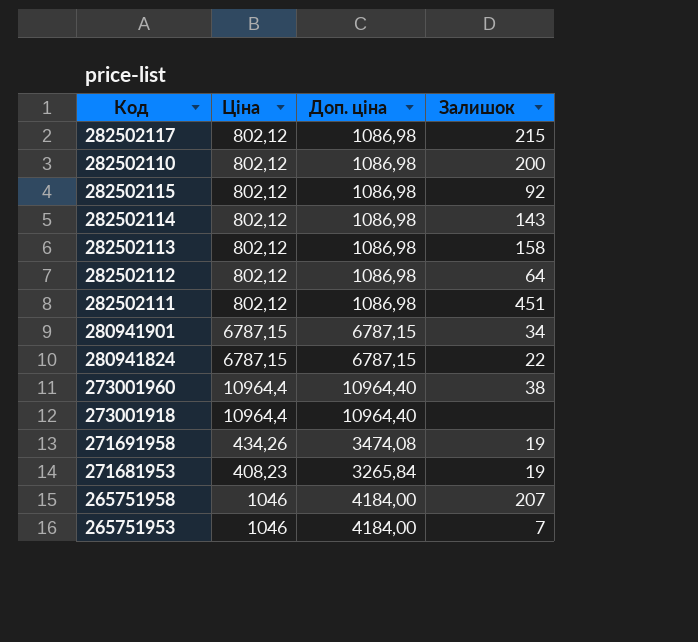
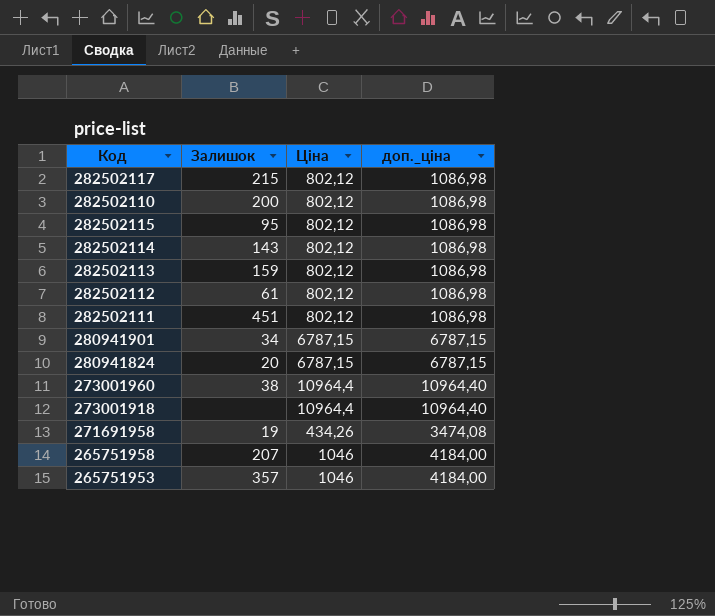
column Залишок | position: 4 -> 2
column name: Доп. ціна -> доп._ціна
row 271681953: 408,23 | 3265,84 | 19 -> none
282502115 | Залишок: 92 -> 95
282502113 | Залишок: 158 -> 159
282502112 | Залишок: 64 -> 61
280941824 | Залишок: 22 -> 20
265751953 | Залишок: 7 -> 357

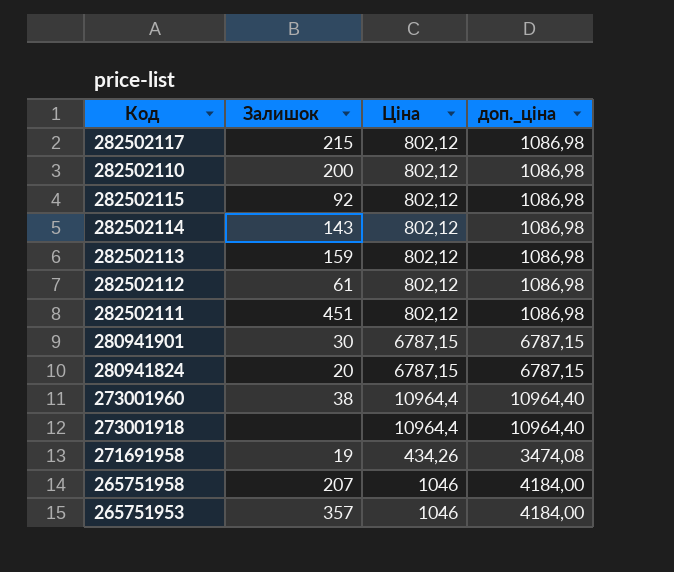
282502115 | Залишок: 95 -> 92
280941901 | Залишок: 34 -> 30

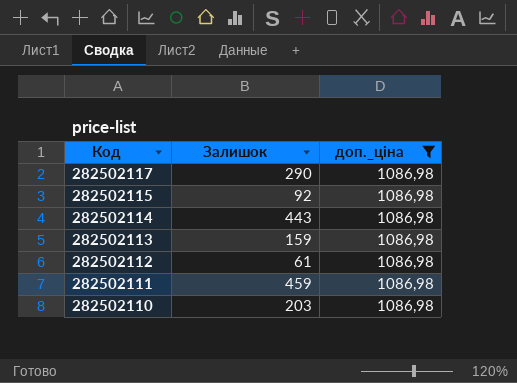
filter: none -> доп._ціна = 1086,98
row order: none -> Код descending
column Ціна | position: 3 -> none
282502117 | Залишок: 215 -> 290
282502114 | Залишок: 143 -> 443
282502111 | Залишок: 451 -> 459
282502110 | Залишок: 200 -> 203

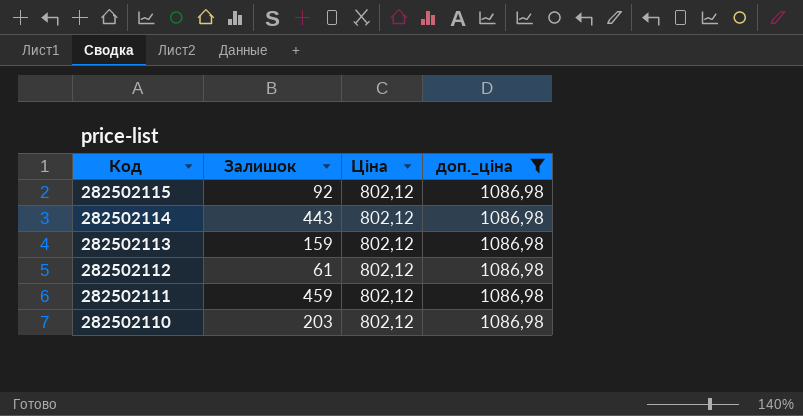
column Ціна | position: none -> 3
row 282502117: 290 | 1086,98 -> none

